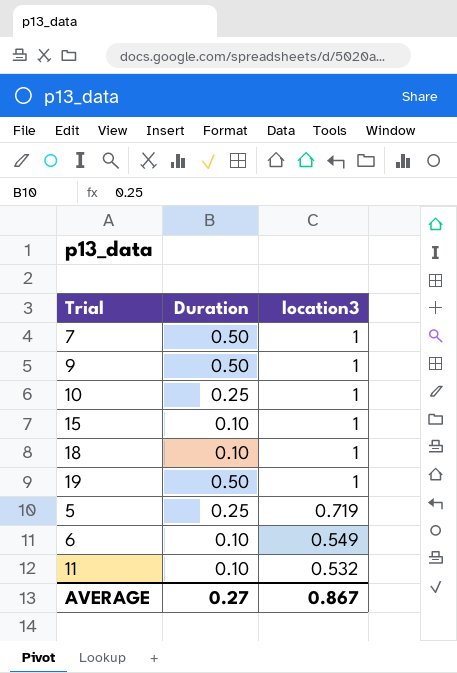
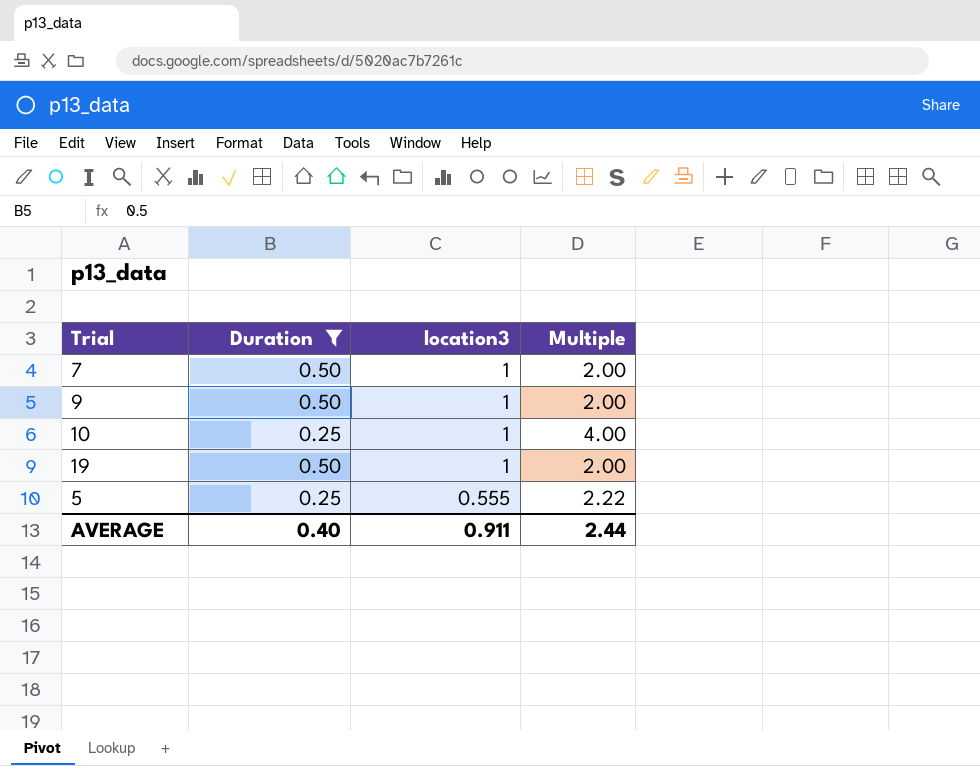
filter: none -> Duration != 0.10
column Multiple | formula: none -> [location3] / [Duration]
5 | location3: 0.719 -> 0.555
AVERAGE | Duration: 0.27 -> 0.40
AVERAGE | location3: 0.867 -> 0.911

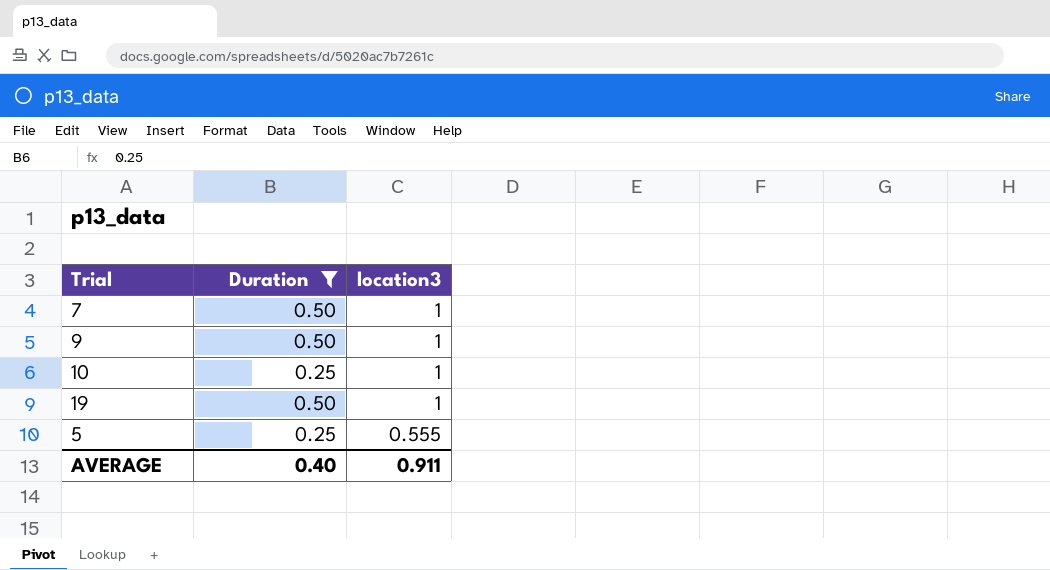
column Multiple | formula: [location3] / [Duration] -> none

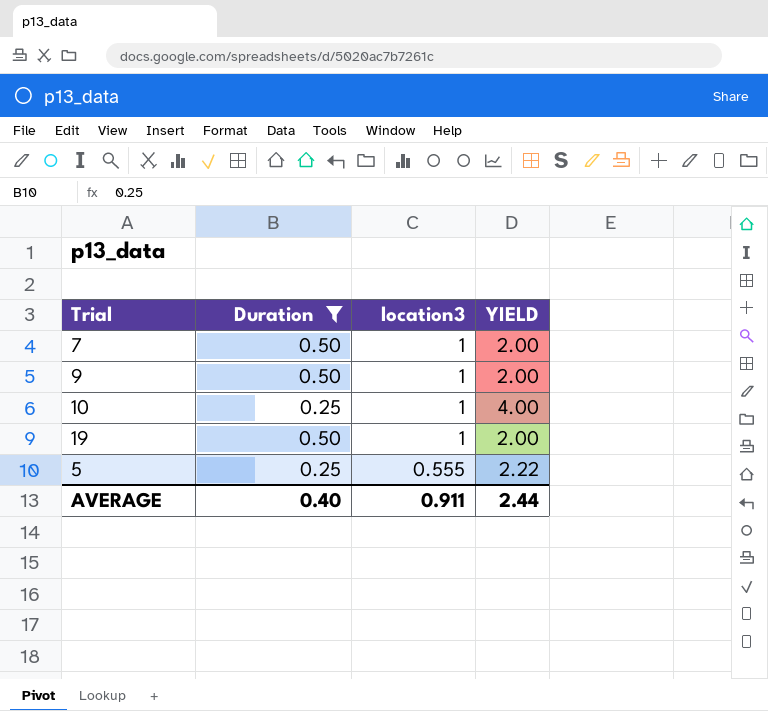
column YIELD | formula: none -> [location3] / [Duration]

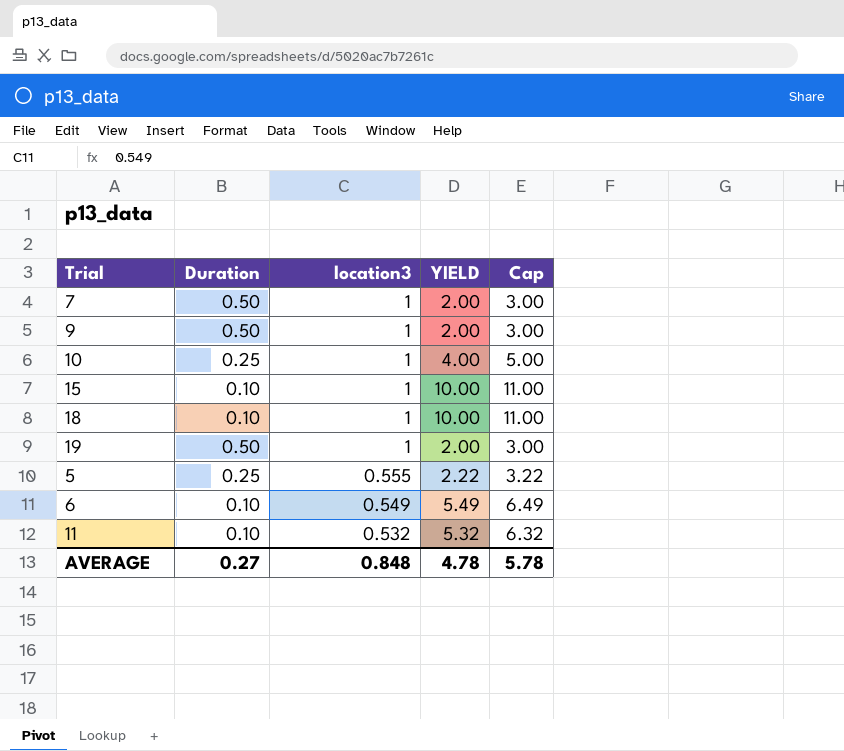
filter: Duration != 0.10 -> none
column Cap | formula: none -> [YIELD] + 1
AVERAGE | Duration: 0.40 -> 0.27
AVERAGE | location3: 0.911 -> 0.848
AVERAGE | YIELD: 2.44 -> 4.78

